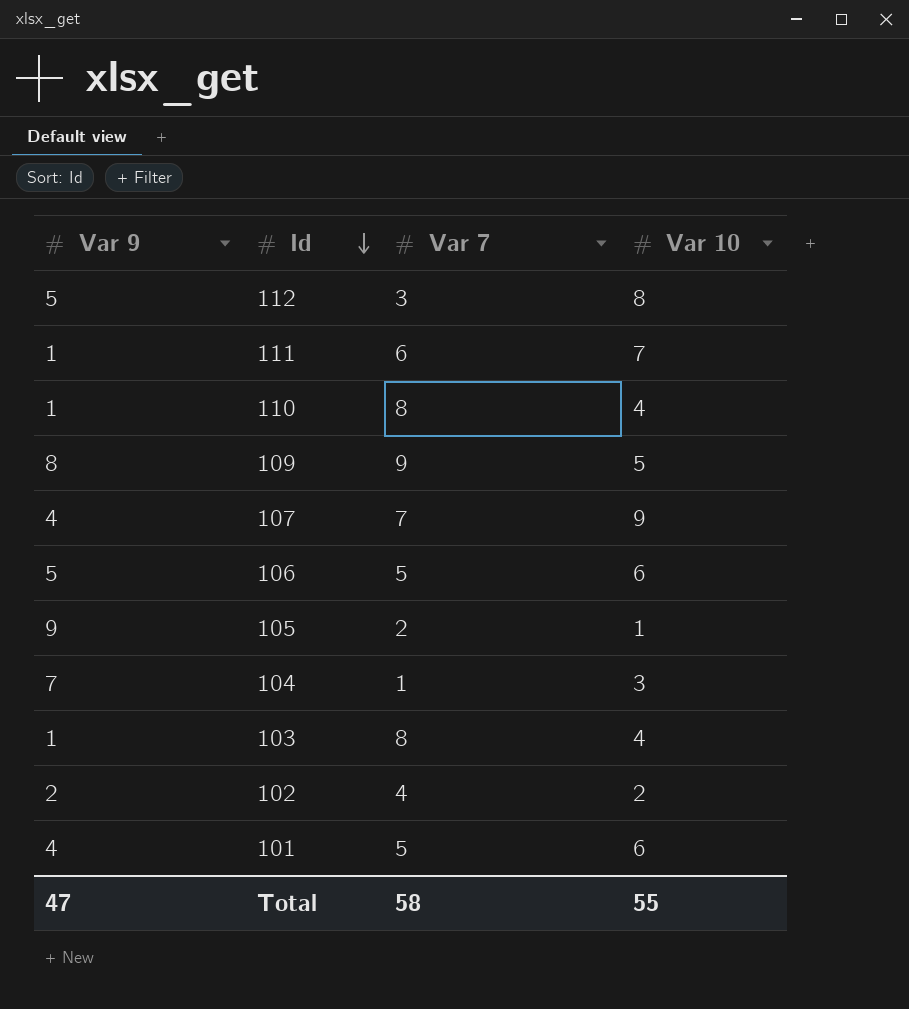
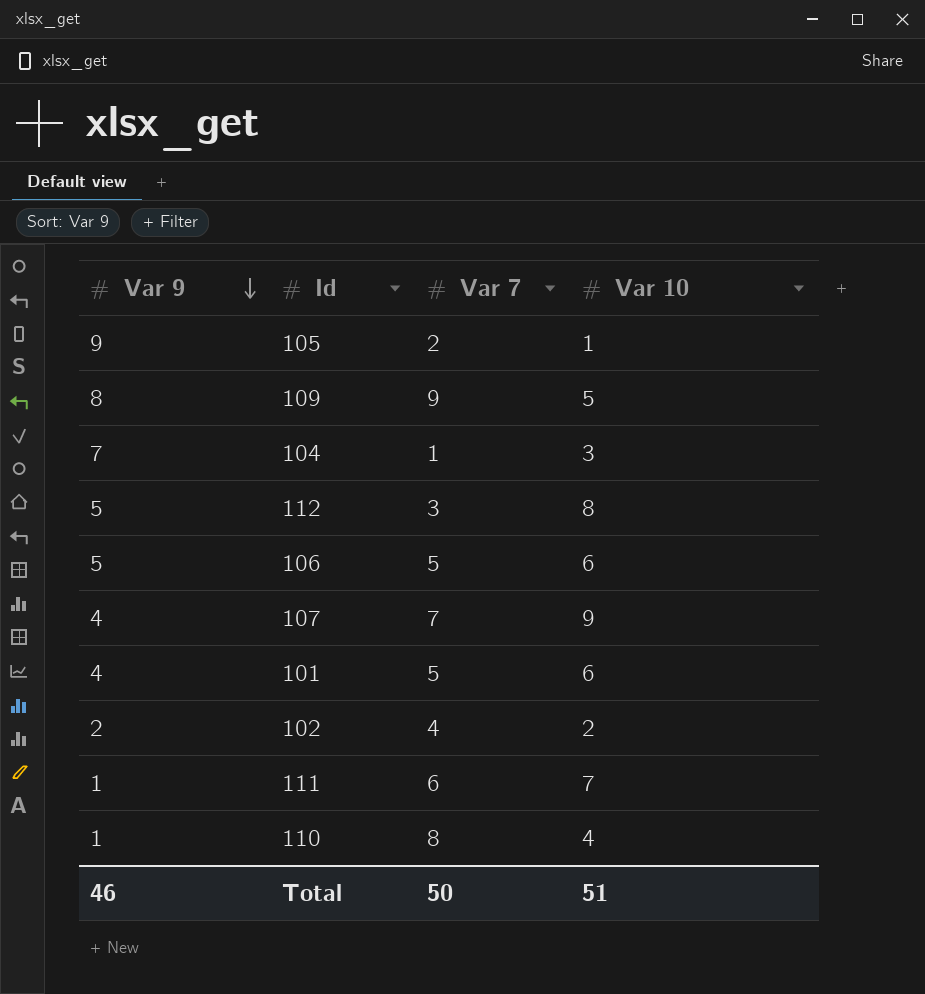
row order: Id descending -> Var 9 descending
row 103: 1 | 8 | 4 -> none
Total | Var 9: 47 -> 46
Total | Var 7: 58 -> 50
Total | Var 10: 55 -> 51

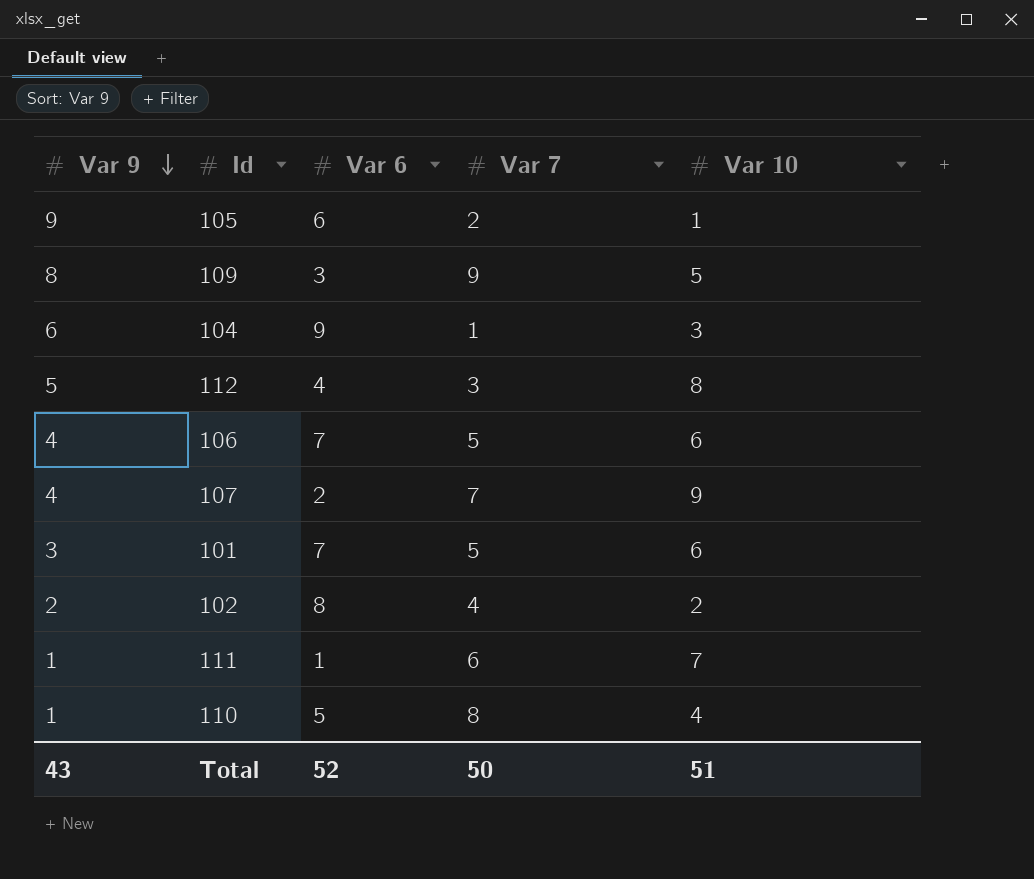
column Var 6 | position: none -> 3
104 | Var 9: 7 -> 6
106 | Var 9: 5 -> 4
101 | Var 9: 4 -> 3
Total | Var 9: 46 -> 43

